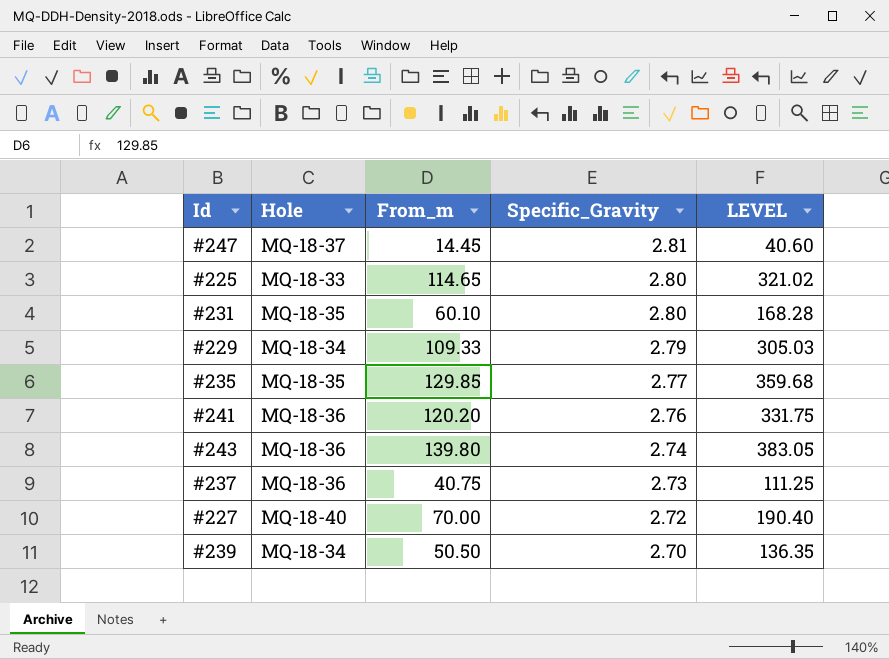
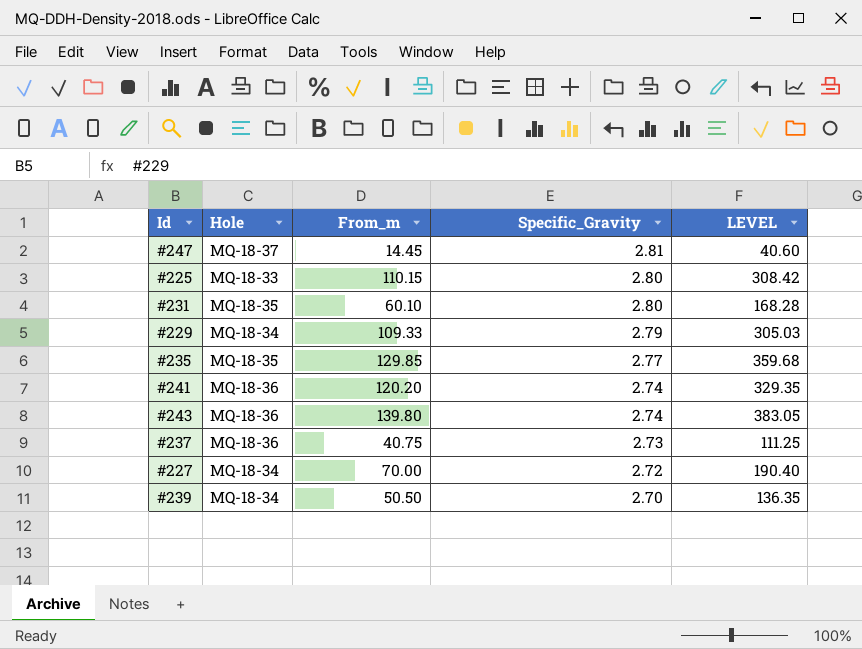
#225 | From_m: 114.65 -> 110.15
#225 | LEVEL: 321.02 -> 308.42
#241 | Specific_Gravity: 2.76 -> 2.74
#241 | LEVEL: 331.75 -> 329.35
#227 | Hole: MQ-18-40 -> MQ-18-34

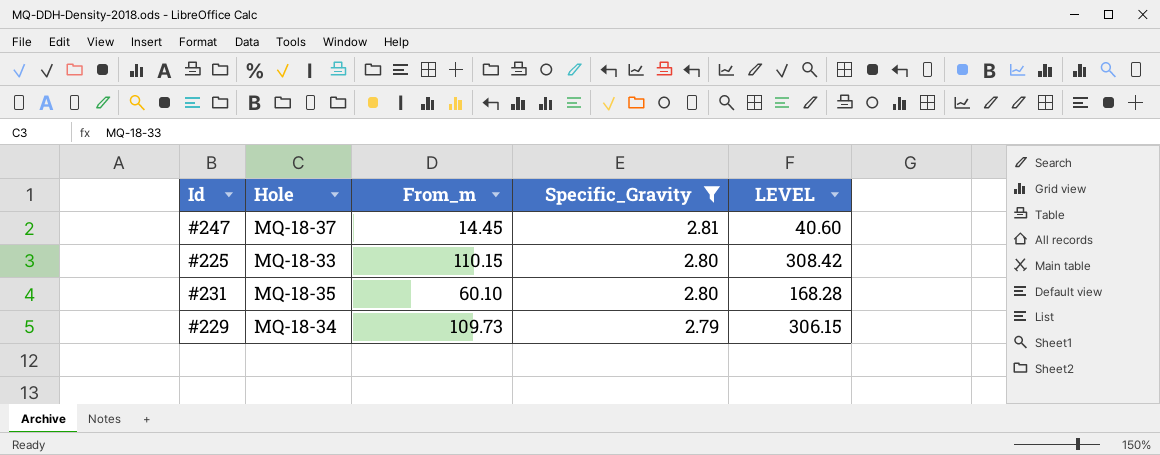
filter: none -> Specific_Gravity >= 2.79
#229 | From_m: 109.33 -> 109.73
#229 | LEVEL: 305.03 -> 306.15

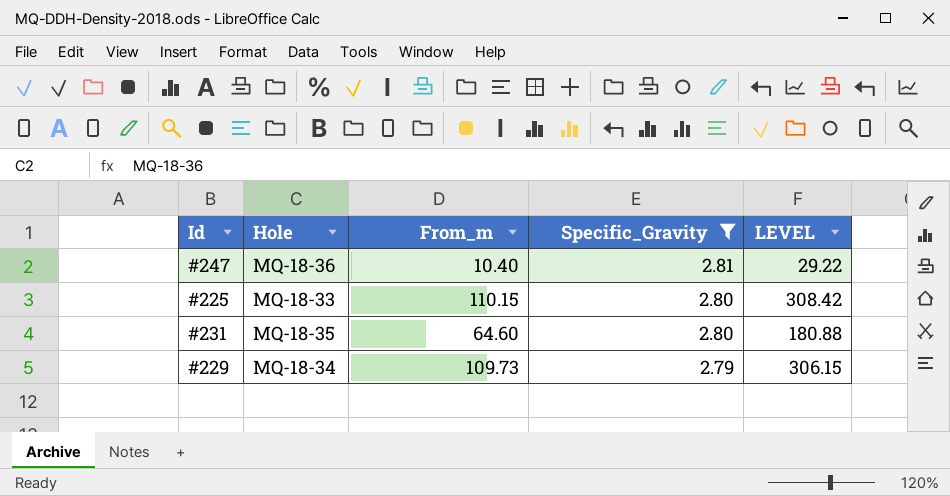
#247 | Hole: MQ-18-37 -> MQ-18-36
#247 | From_m: 14.45 -> 10.40
#247 | LEVEL: 40.60 -> 29.22
#231 | From_m: 60.10 -> 64.60
#231 | LEVEL: 168.28 -> 180.88

